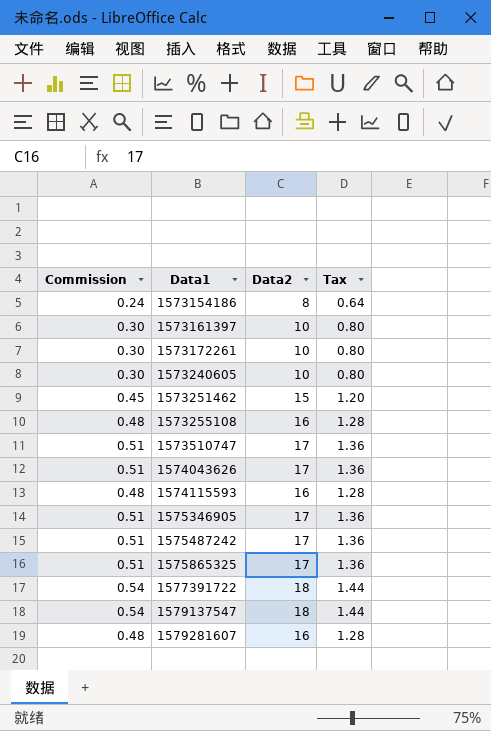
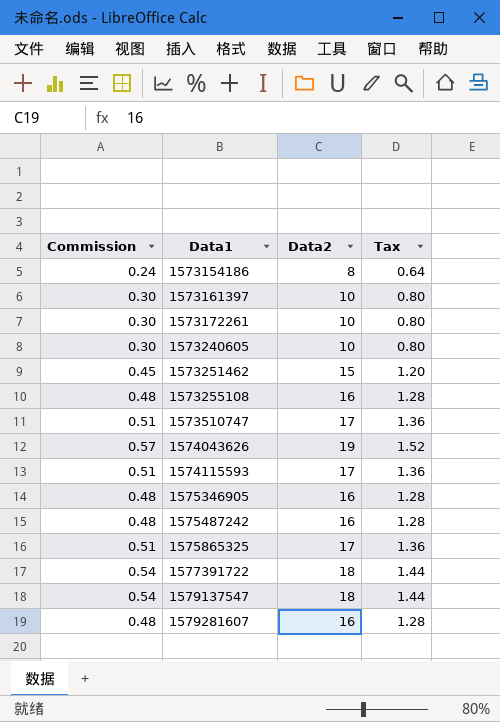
1574043626 | Commission: 0.51 -> 0.57
1574043626 | Data2: 17 -> 19
1574043626 | Tax: 1.36 -> 1.52
1574115593 | Commission: 0.48 -> 0.51
1574115593 | Data2: 16 -> 17
1574115593 | Tax: 1.28 -> 1.36
1575346905 | Commission: 0.51 -> 0.48
1575346905 | Data2: 17 -> 16
1575346905 | Tax: 1.36 -> 1.28
1575487242 | Commission: 0.51 -> 0.48
1575487242 | Data2: 17 -> 16
1575487242 | Tax: 1.36 -> 1.28

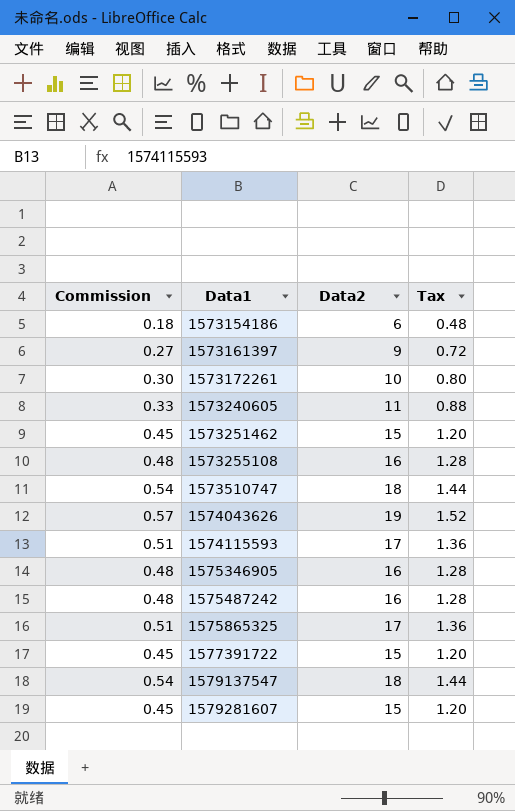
1573154186 | Commission: 0.24 -> 0.18
1573154186 | Data2: 8 -> 6
1573154186 | Tax: 0.64 -> 0.48
1573161397 | Commission: 0.30 -> 0.27
1573161397 | Data2: 10 -> 9
1573161397 | Tax: 0.80 -> 0.72
1573240605 | Commission: 0.30 -> 0.33
1573240605 | Data2: 10 -> 11
1573240605 | Tax: 0.80 -> 0.88
1573510747 | Commission: 0.51 -> 0.54
1573510747 | Data2: 17 -> 18
1573510747 | Tax: 1.36 -> 1.44
1577391722 | Commission: 0.54 -> 0.45
1577391722 | Data2: 18 -> 15
1577391722 | Tax: 1.44 -> 1.20
1579281607 | Commission: 0.48 -> 0.45
1579281607 | Data2: 16 -> 15
1579281607 | Tax: 1.28 -> 1.20

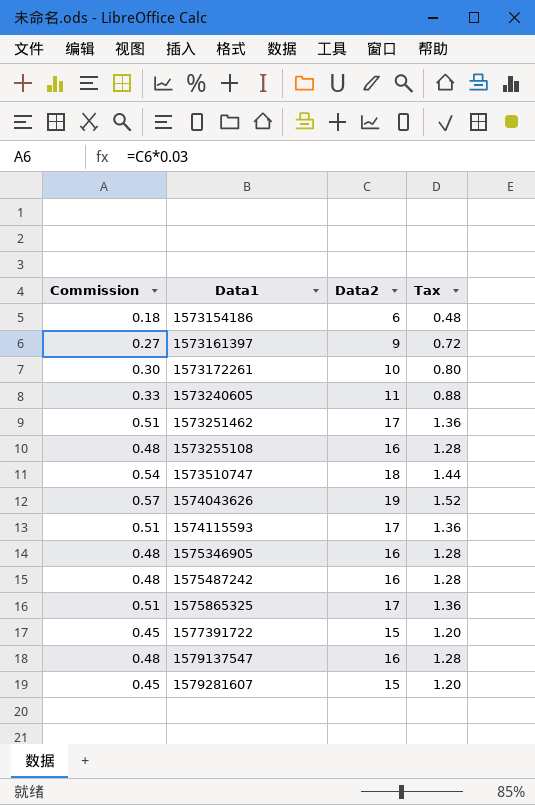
1573251462 | Commission: 0.45 -> 0.51
1573251462 | Data2: 15 -> 17
1573251462 | Tax: 1.20 -> 1.36
1579137547 | Commission: 0.54 -> 0.48
1579137547 | Data2: 18 -> 16
1579137547 | Tax: 1.44 -> 1.28

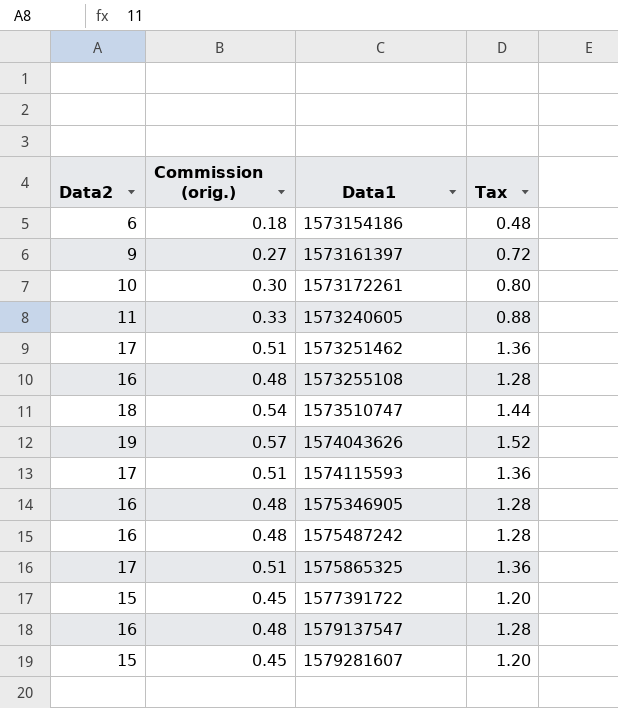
column Data2 | position: 3 -> 1
column name: Commission -> Commission (orig.)

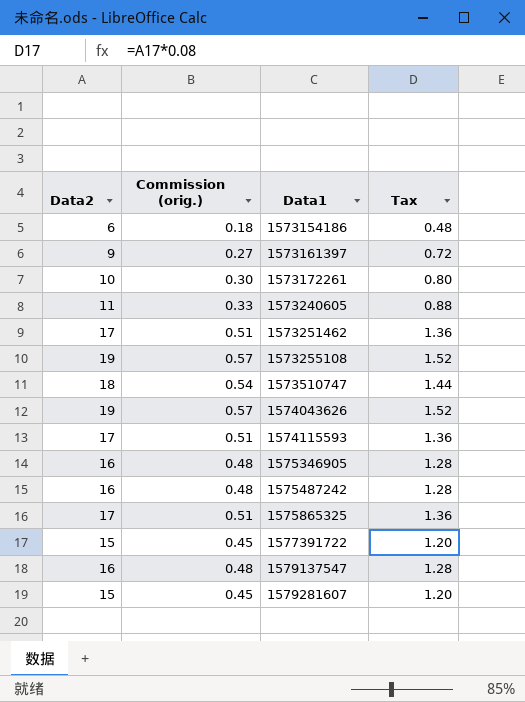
1573255108 | Data2: 16 -> 19
1573255108 | Commission (orig.): 0.48 -> 0.57
1573255108 | Tax: 1.28 -> 1.52

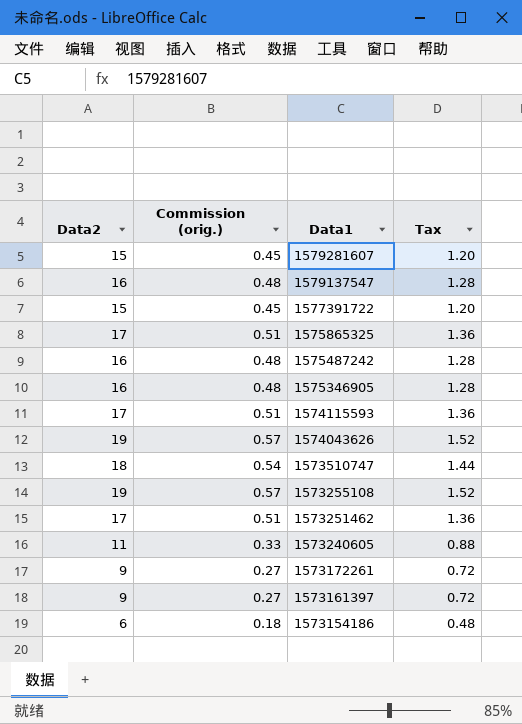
row order: Data1 ascending -> Data1 descending
1573172261 | Data2: 10 -> 9
1573172261 | Commission (orig.): 0.30 -> 0.27
1573172261 | Tax: 0.80 -> 0.72

